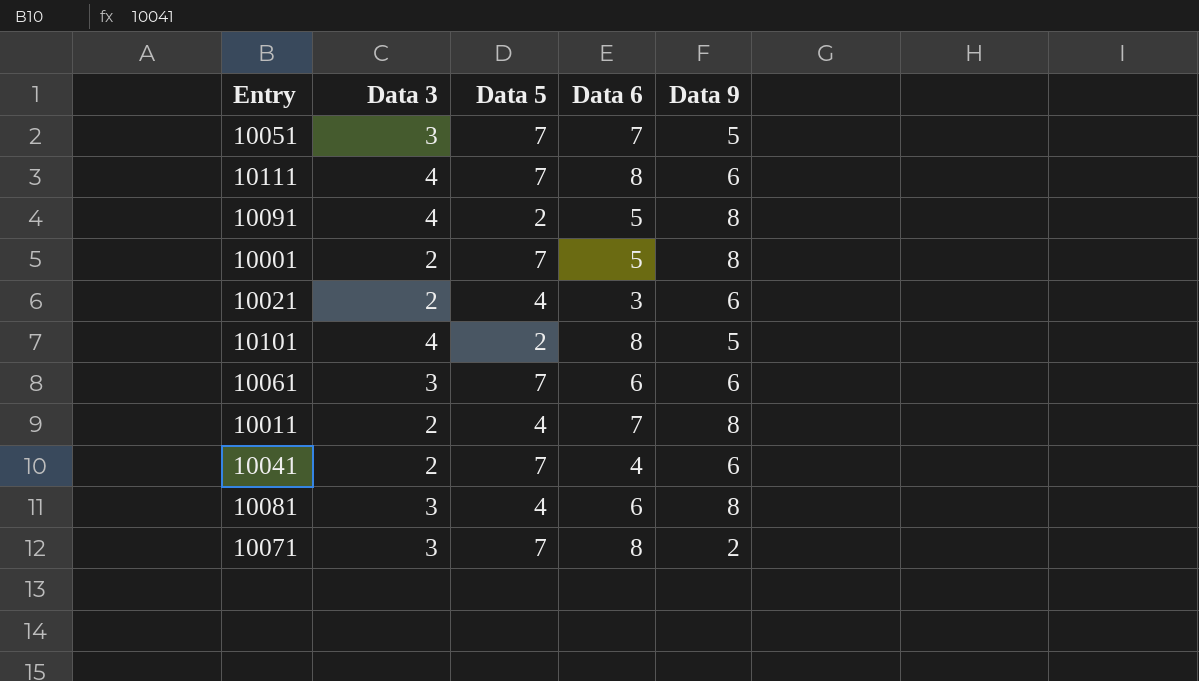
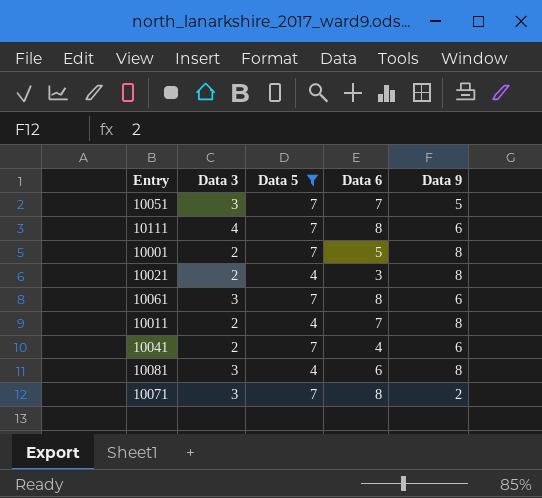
filter: none -> Data 5 != 2
10021 | Data 9: 6 -> 8
10061 | Data 6: 6 -> 8

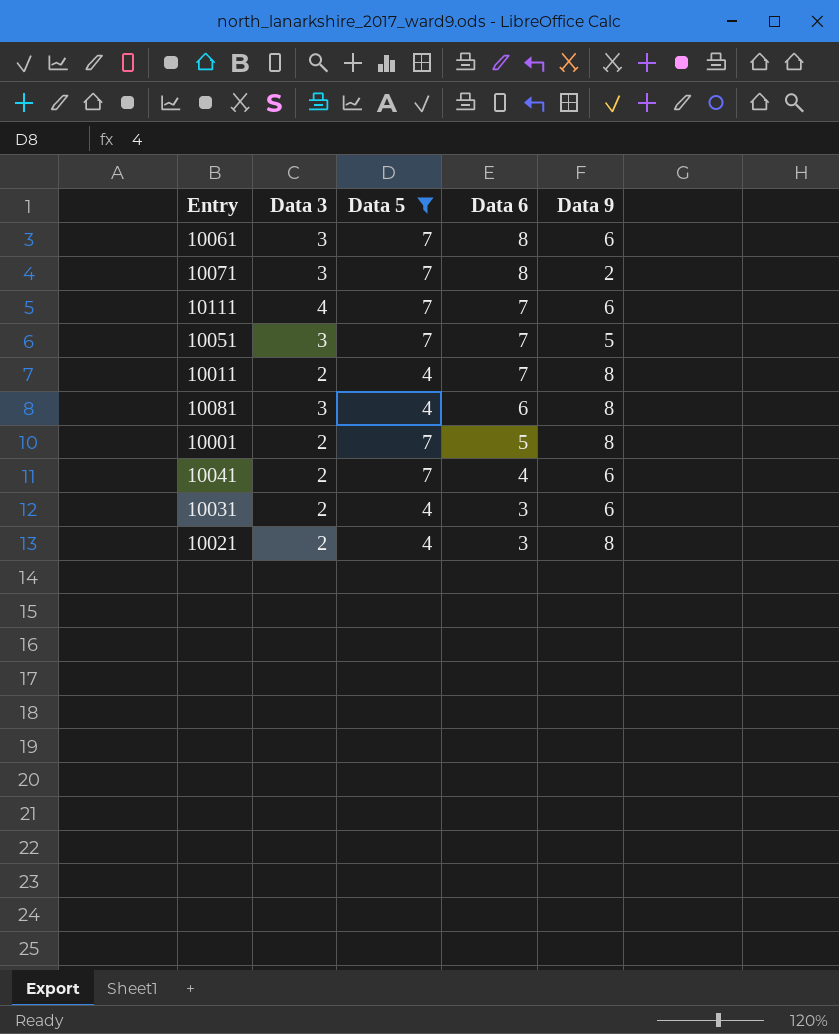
row order: none -> Data 6 descending
10111 | Data 6: 8 -> 7
row 10031: none -> 2 | 4 | 3 | 6

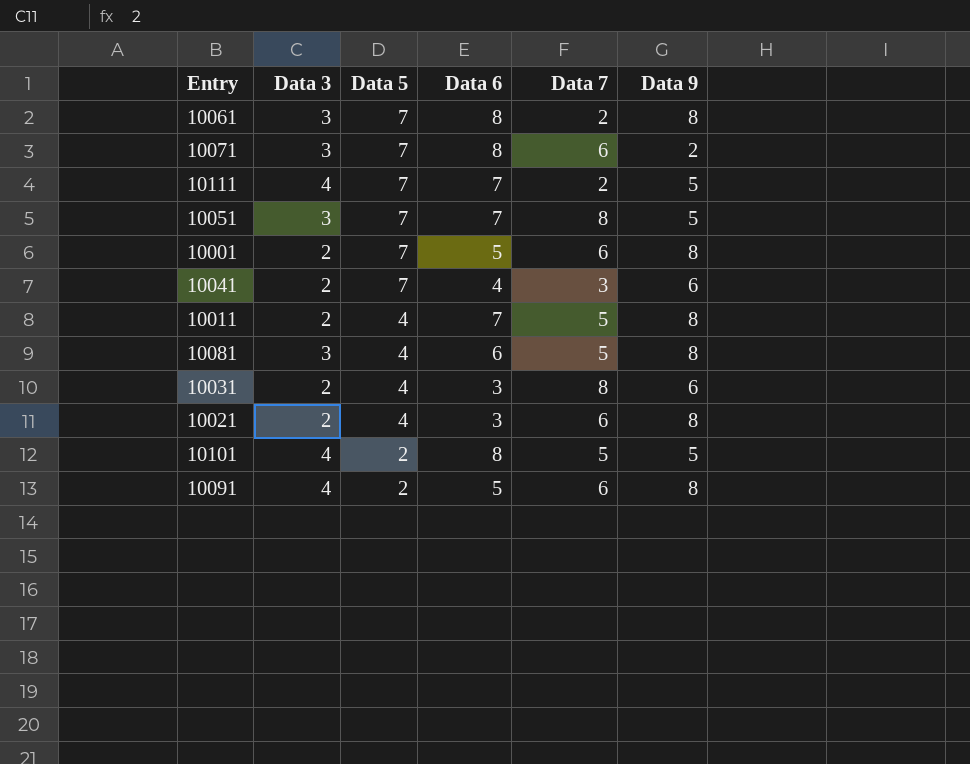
filter: Data 5 != 2 -> none
row order: Data 6 descending -> Data 5 descending
column Data 7 | position: none -> 5
10061 | Data 9: 6 -> 8
10111 | Data 9: 6 -> 5

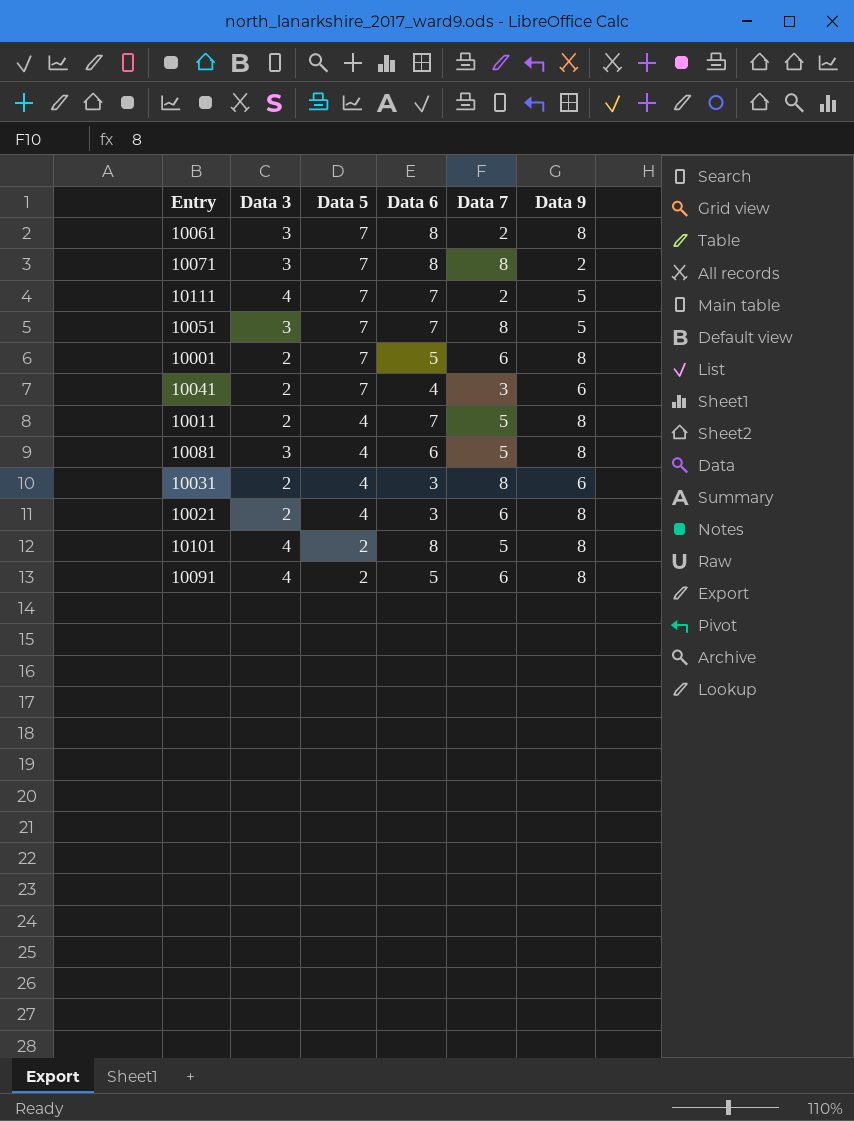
10071 | Data 7: 6 -> 8
10101 | Data 9: 5 -> 8

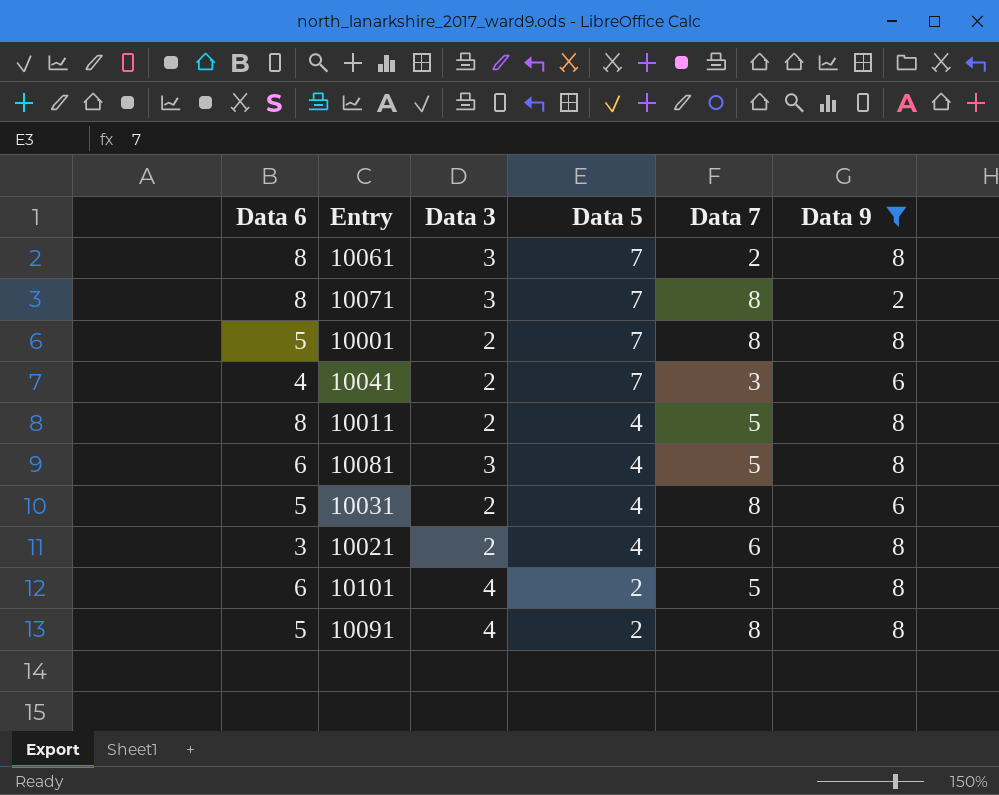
filter: none -> Data 9 != 5
column Data 6 | position: 4 -> 1
10001 | Data 7: 6 -> 8
10011 | Data 6: 7 -> 8
10031 | Data 6: 3 -> 5
10101 | Data 6: 8 -> 6
10091 | Data 7: 6 -> 8

